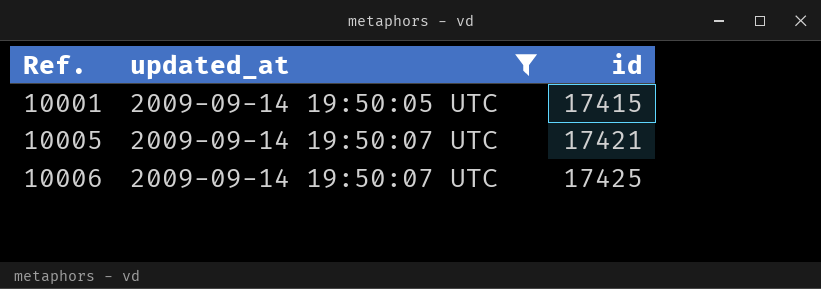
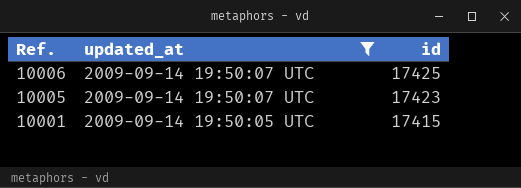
row order: Ref. ascending -> Ref. descending
10005 | id: 17421 -> 17423

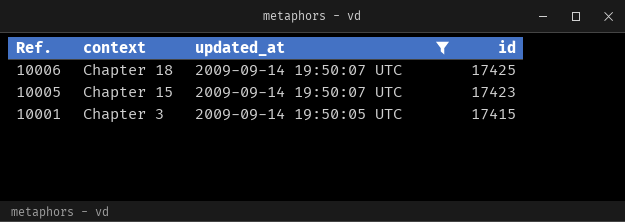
column context | position: none -> 2

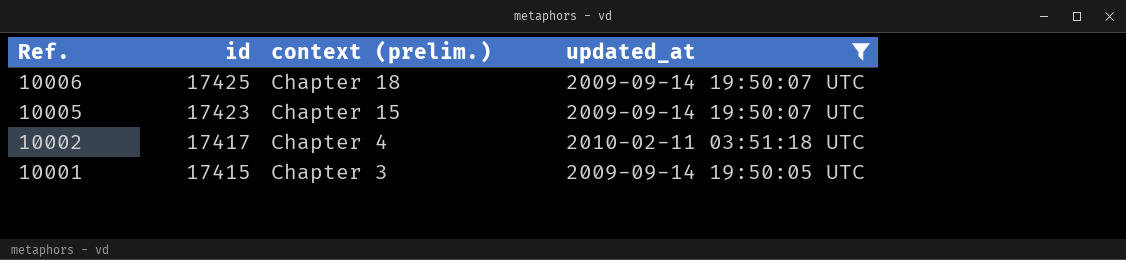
column id | position: 4 -> 2
column name: context -> context (prelim.)
row 10002: none -> 17417 | Chapter 4 | 2010-02-11 03:51:18 UTC

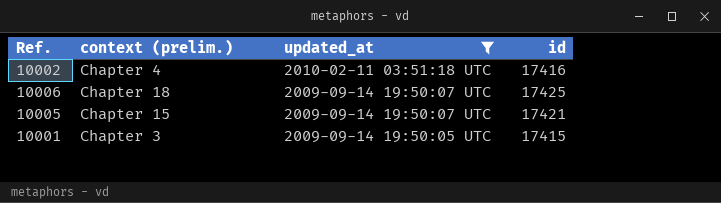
row order: Ref. descending -> updated_at descending
column id | position: 2 -> 4
10002 | id: 17417 -> 17416
10005 | id: 17423 -> 17421

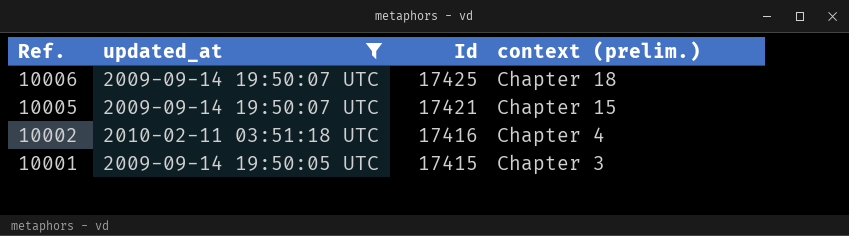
row order: updated_at descending -> Ref. descending
column name: id -> Id
column context (prelim.) | position: 2 -> 4

